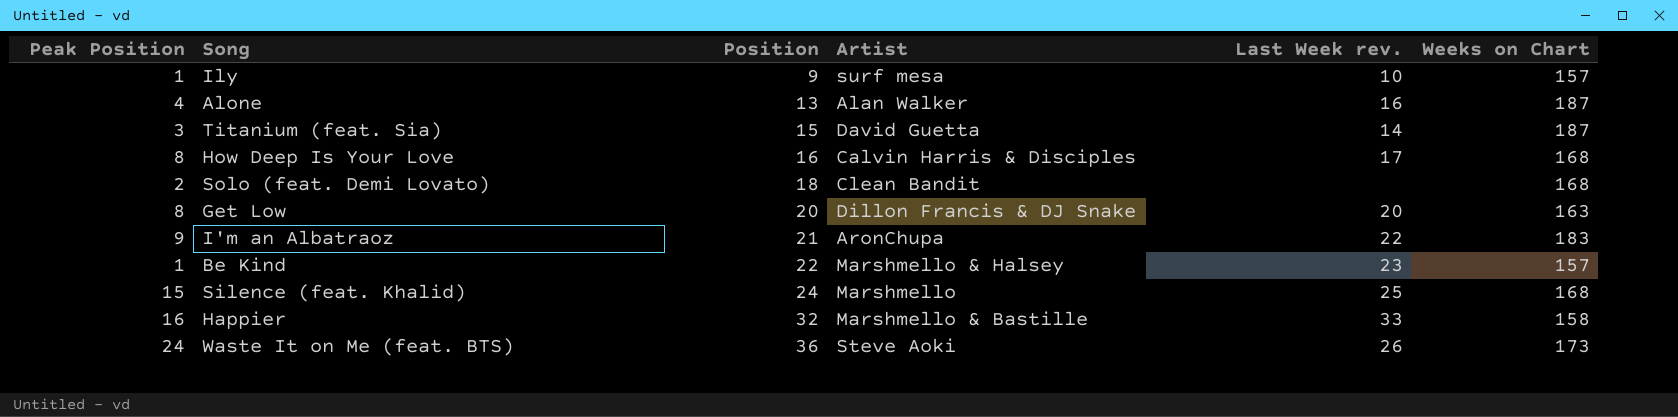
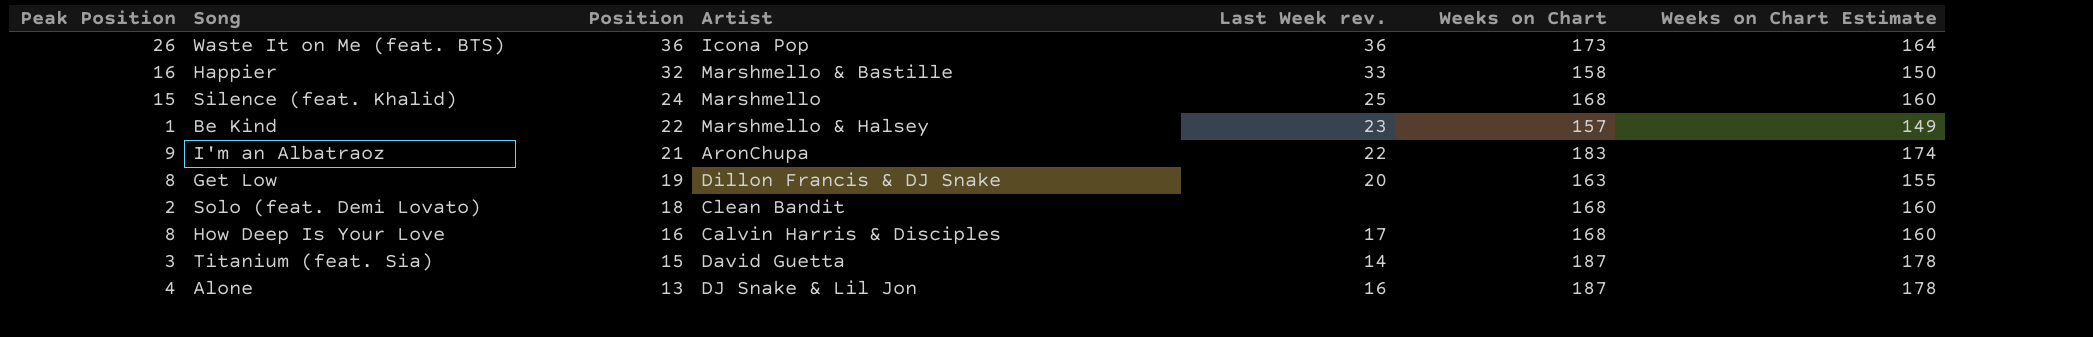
row order: Position ascending -> Position descending
column Weeks on Chart Estimate | formula: none -> [Weeks on Chart] * 0.95
row Ily: 1 | 9 | surf mesa | 10 | 157 -> none
Waste It on Me (feat. BTS) | Peak Position: 24 -> 26
Waste It on Me (feat. BTS) | Artist: Steve Aoki -> Icona Pop
Waste It on Me (feat. BTS) | Last Week rev.: 26 -> 36
Get Low | Position: 20 -> 19
Alone | Artist: Alan Walker -> DJ Snake & Lil Jon

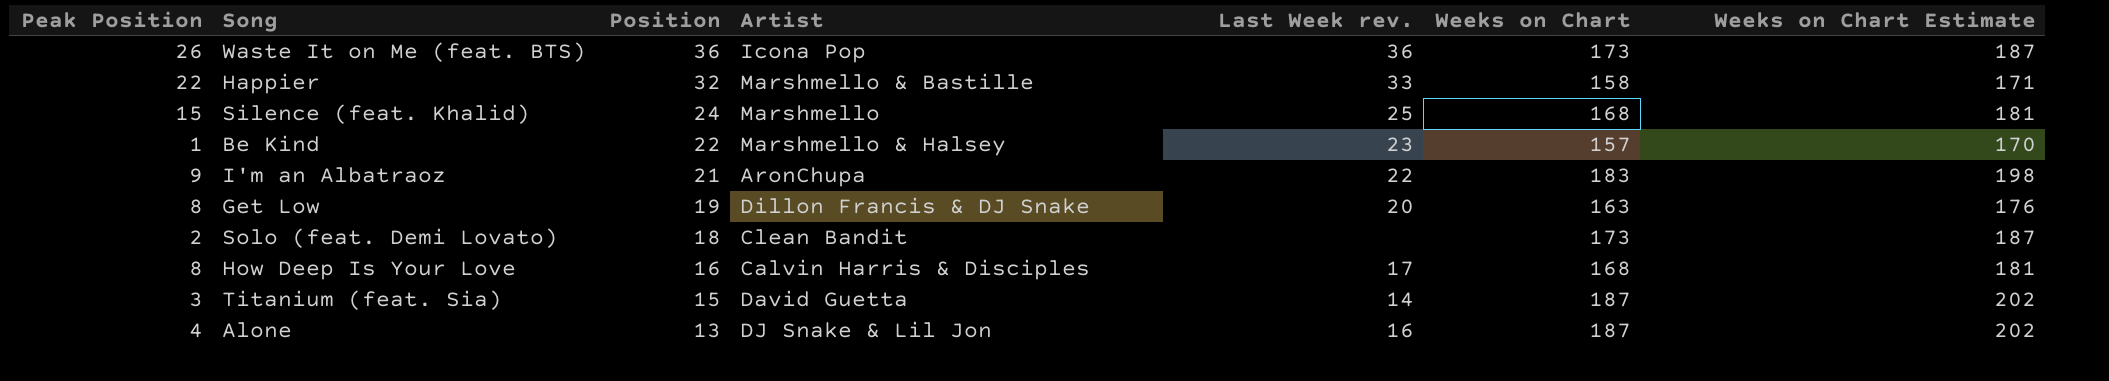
column Weeks on Chart Estimate | formula: [Weeks on Chart] * 0.95 -> [Weeks on Chart] * 1.08
Happier | Peak Position: 16 -> 22
Solo (feat. Demi Lovato) | Weeks on Chart: 168 -> 173

